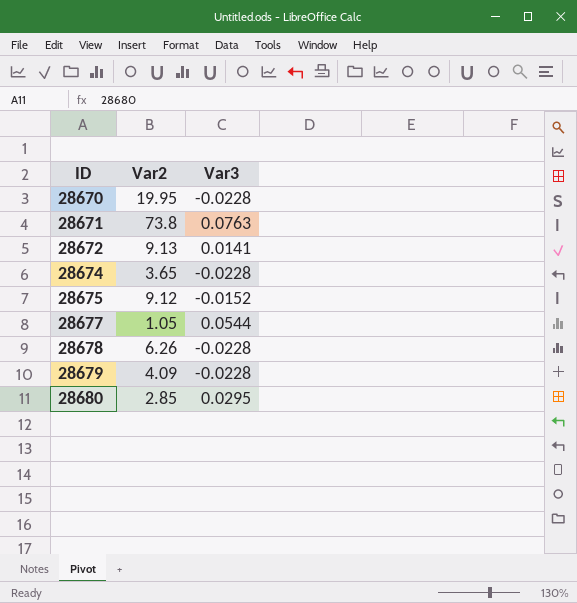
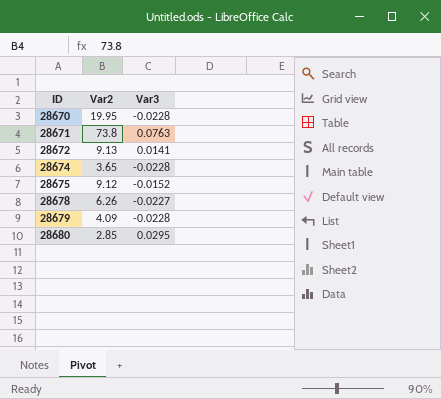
row 28677: 1.05 | 0.0544 -> none
28678 | Var3: -0.0228 -> -0.0227

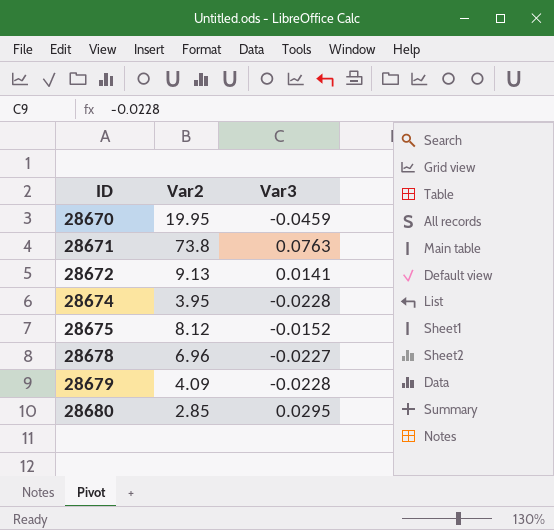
28670 | Var3: -0.0228 -> -0.0459
28674 | Var2: 3.65 -> 3.95
28675 | Var2: 9.12 -> 8.12
28678 | Var2: 6.26 -> 6.96

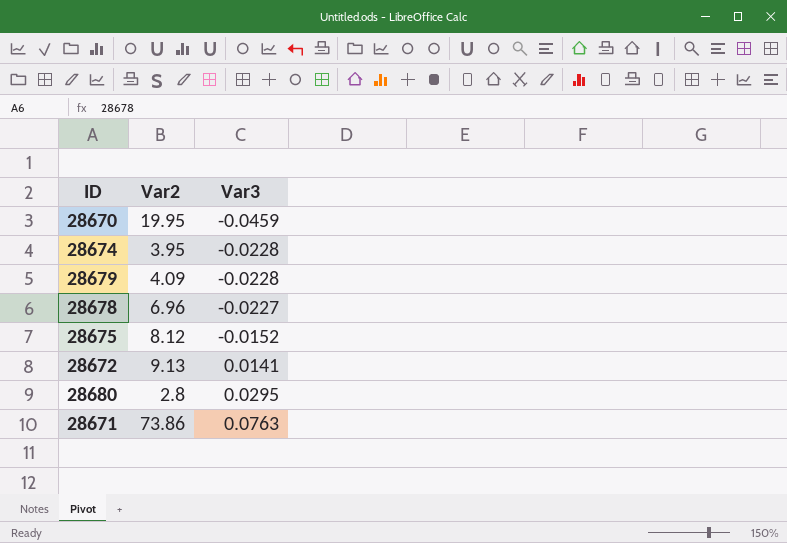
row order: ID ascending -> Var3 ascending
28680 | Var2: 2.85 -> 2.8
28671 | Var2: 73.8 -> 73.86

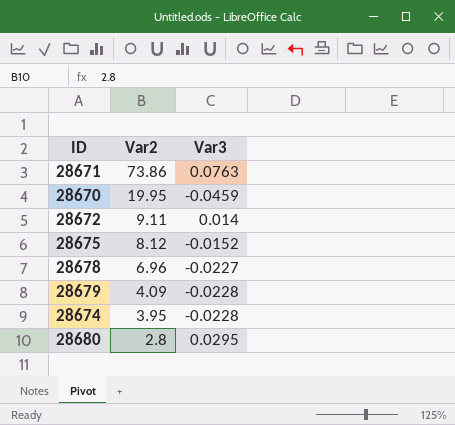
row order: Var3 ascending -> Var2 descending
28672 | Var2: 9.13 -> 9.11
28672 | Var3: 0.0141 -> 0.014

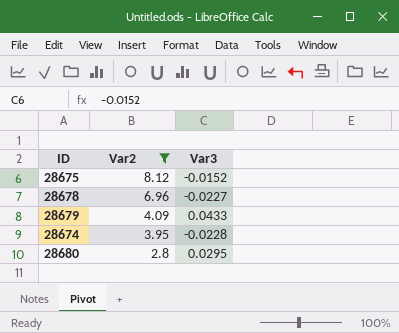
filter: none -> Var2 <= 8.12
28679 | Var3: -0.0228 -> 0.0433

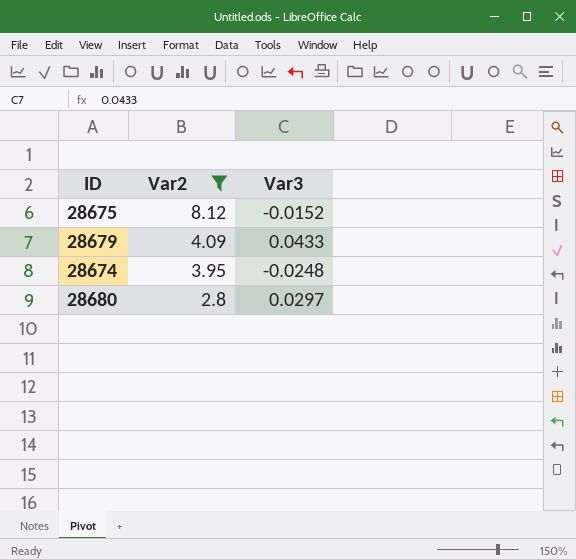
row 28678: 6.96 | -0.0227 -> none
28674 | Var3: -0.0228 -> -0.0248
28680 | Var3: 0.0295 -> 0.0297

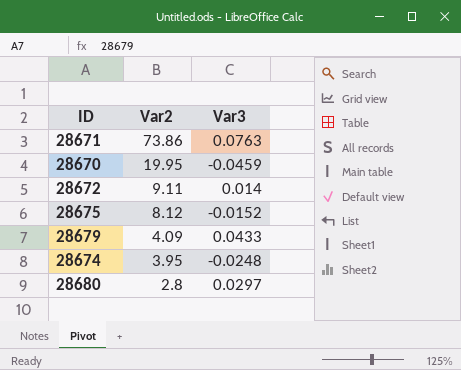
filter: Var2 <= 8.12 -> none

